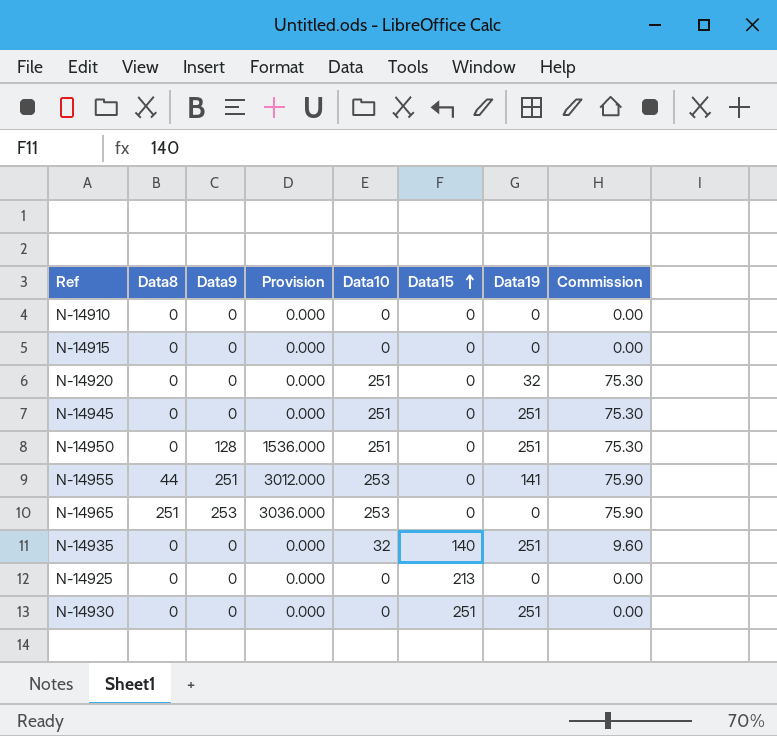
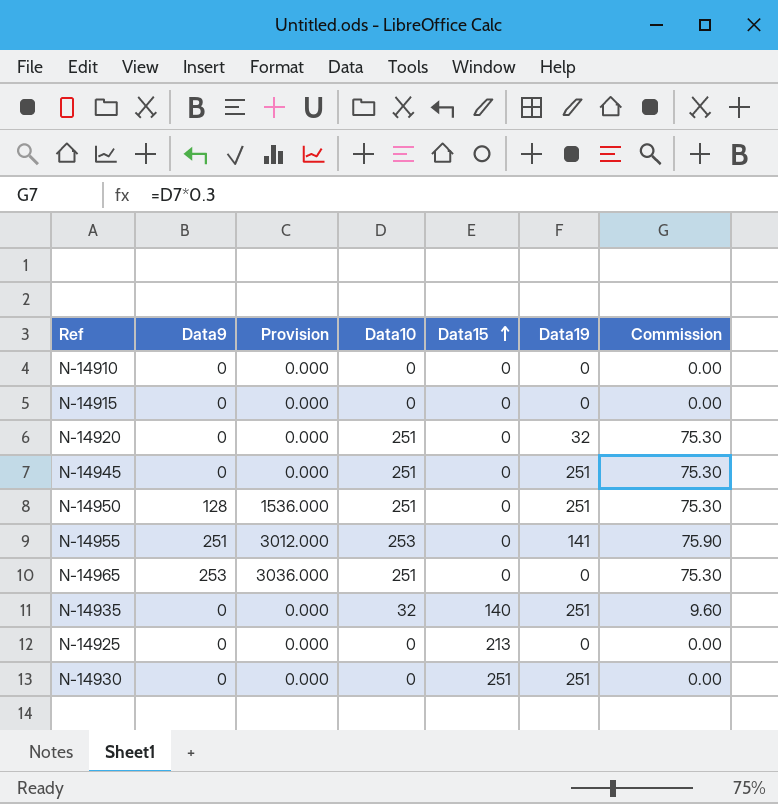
column Data8 | position: 2 -> none
N-14965 | Data10: 253 -> 251
N-14965 | Commission: 75.90 -> 75.30

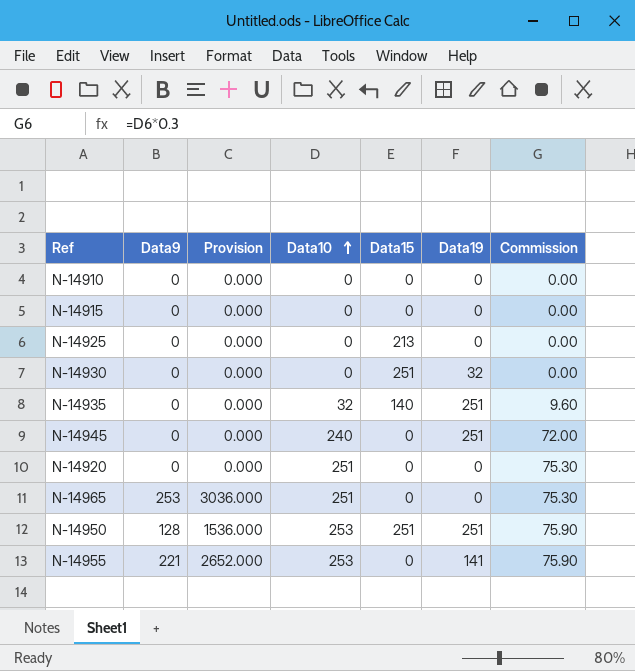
row order: Data15 ascending -> Data10 ascending
N-14930 | Data19: 251 -> 32
N-14945 | Data10: 251 -> 240
N-14945 | Commission: 75.30 -> 72.00
N-14920 | Data19: 32 -> 0
N-14950 | Data10: 251 -> 253
N-14950 | Data15: 0 -> 251
N-14950 | Commission: 75.30 -> 75.90
N-14955 | Data9: 251 -> 221
N-14955 | Provision: 3012.000 -> 2652.000

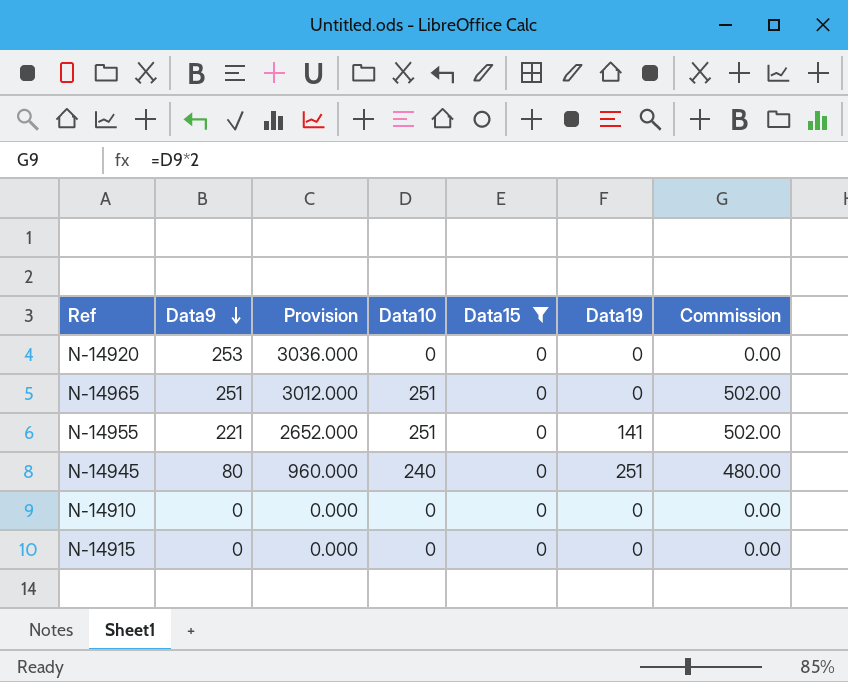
filter: none -> Data15 = 0
row order: Data10 ascending -> Data9 descending
column Commission | formula: [Data10] * 0.3 -> [Data10] * 2
N-14920 | Data9: 0 -> 253
N-14920 | Provision: 0.000 -> 3036.000
N-14920 | Data10: 251 -> 0
N-14965 | Data9: 253 -> 251
N-14965 | Provision: 3036.000 -> 3012.000
N-14955 | Data10: 253 -> 251
N-14945 | Data9: 0 -> 80
N-14945 | Provision: 0.000 -> 960.000

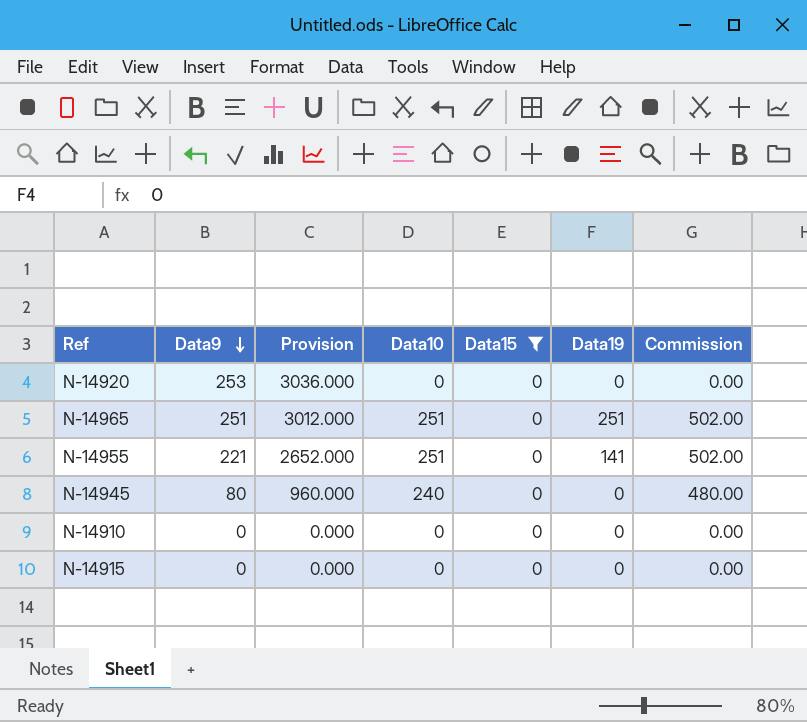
N-14965 | Data19: 0 -> 251
N-14945 | Data19: 251 -> 0

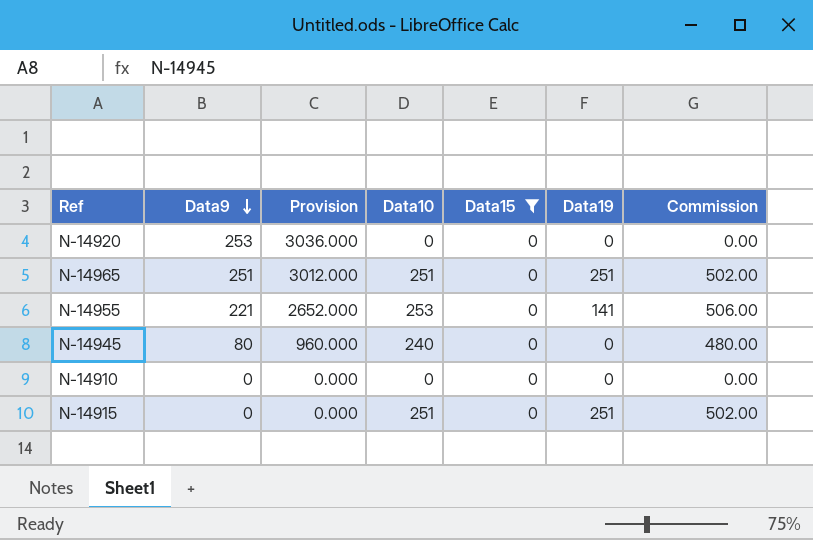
N-14955 | Data10: 251 -> 253
N-14955 | Commission: 502.00 -> 506.00
N-14915 | Data10: 0 -> 251
N-14915 | Data19: 0 -> 251
N-14915 | Commission: 0.00 -> 502.00

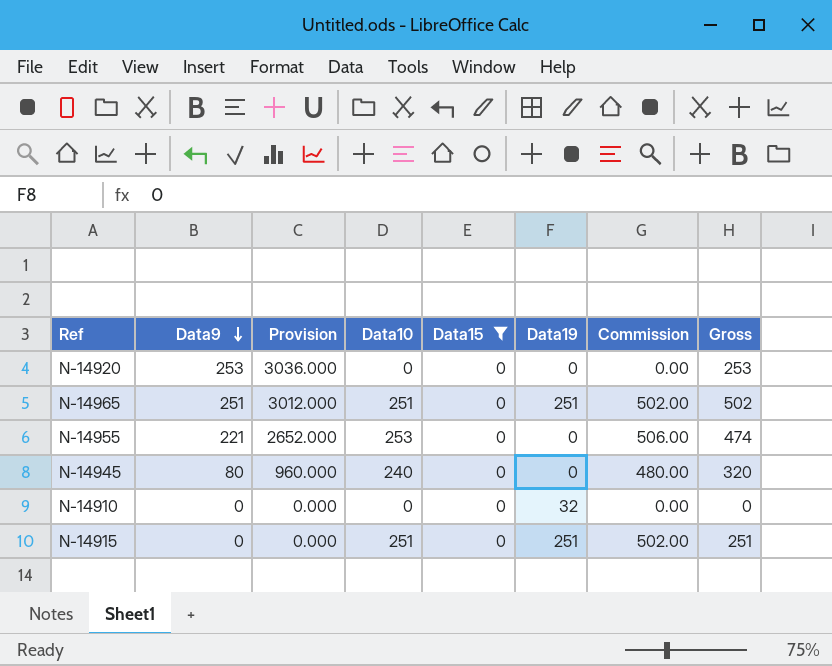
column Gross | formula: none -> [Data9] + [Data10]
N-14955 | Data19: 141 -> 0
N-14910 | Data19: 0 -> 32

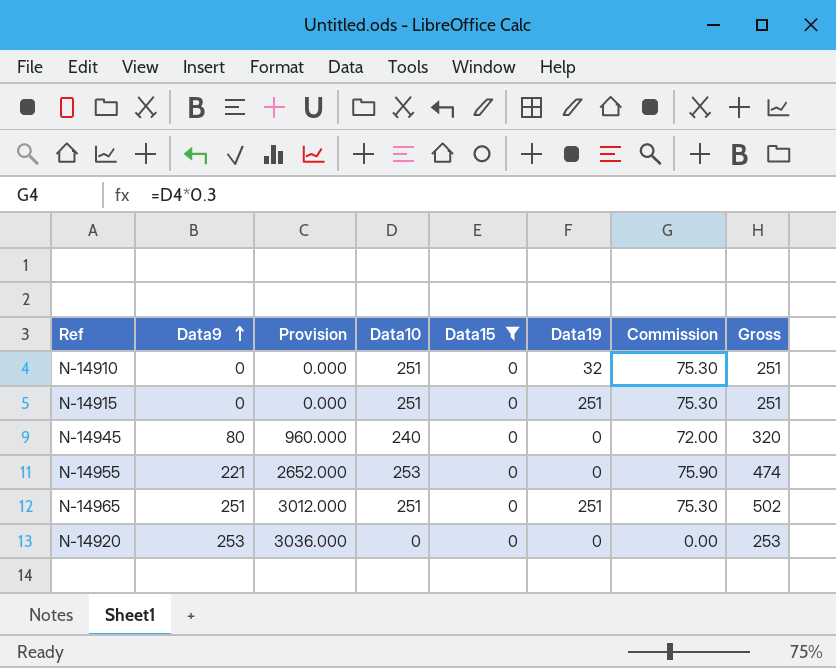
row order: Data9 descending -> Data9 ascending
column Commission | formula: [Data10] * 2 -> [Data10] * 0.3
N-14910 | Data10: 0 -> 251
N-14910 | Gross: 0 -> 251

